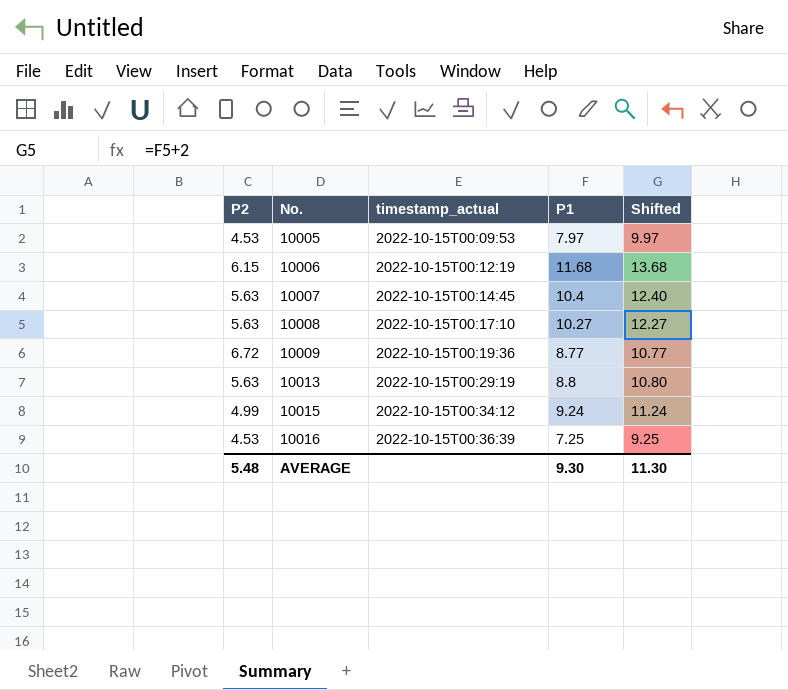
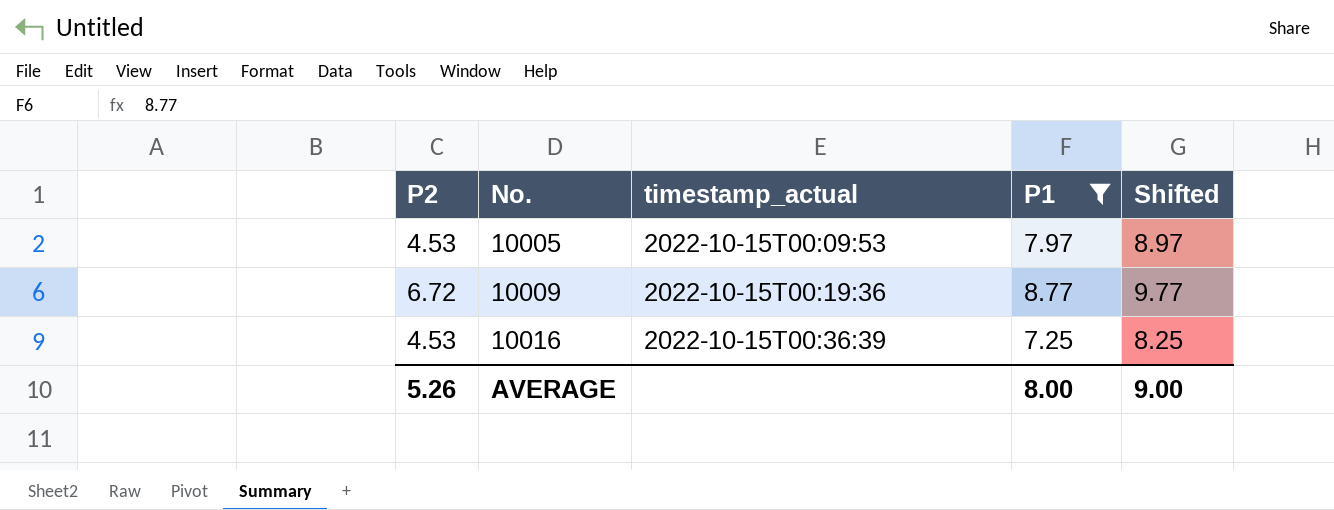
filter: none -> P1 <= 8.77
column Shifted | formula: [P1] + 2 -> [P1] + 1
AVERAGE | P2: 5.48 -> 5.26
AVERAGE | P1: 9.30 -> 8.00
AVERAGE | Shifted: 11.30 -> 9.00

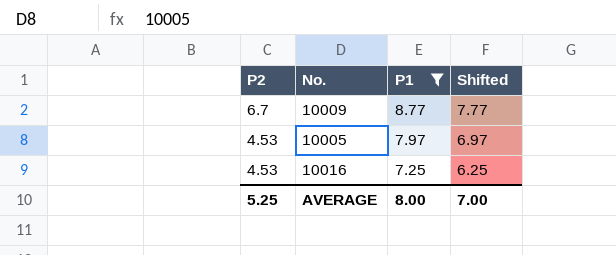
row order: No. ascending -> P2 descending
column timestamp_actual | position: 3 -> none
column Shifted | formula: [P1] + 1 -> [P1] - 1
10009 | P2: 6.72 -> 6.7
AVERAGE | P2: 5.26 -> 5.25
AVERAGE | Shifted: 9.00 -> 7.00

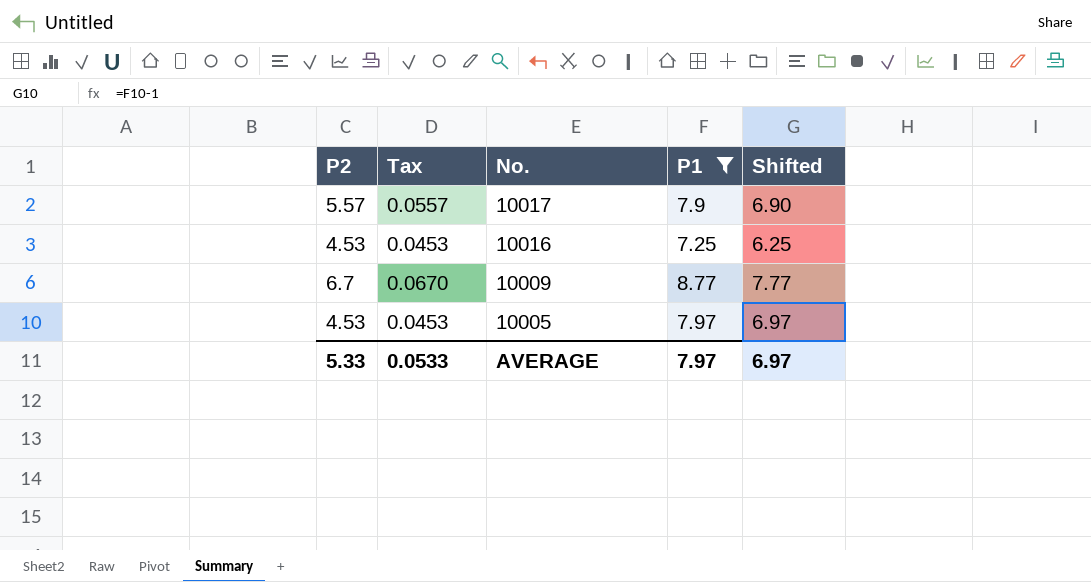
row order: P2 descending -> No. descending
column Tax | formula: none -> [P2] * 0.01
row 10017: none -> 5.57 | 0.0557 | 7.9 | 6.90
AVERAGE | P2: 5.25 -> 5.33
AVERAGE | P1: 8.00 -> 7.97
AVERAGE | Shifted: 7.00 -> 6.97

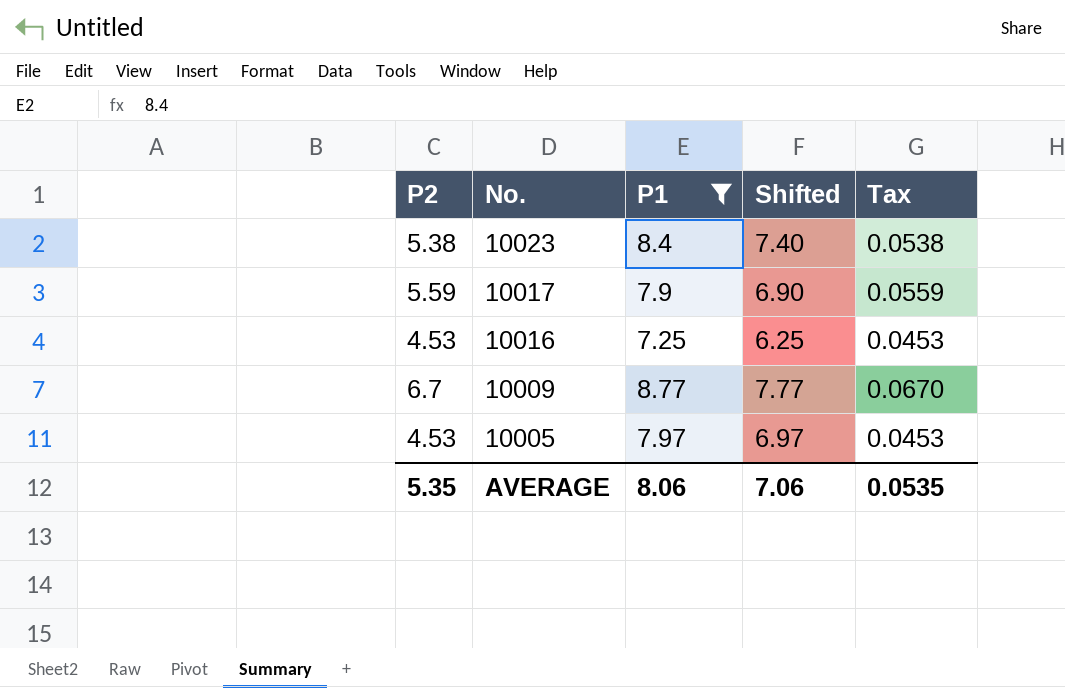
column Tax | position: 2 -> 5
row 10023: none -> 5.38 | 8.4 | 7.40 | 0.0538
10017 | P2: 5.57 -> 5.59
10017 | Tax: 0.0557 -> 0.0559
AVERAGE | P2: 5.33 -> 5.35
AVERAGE | P1: 7.97 -> 8.06
AVERAGE | Shifted: 6.97 -> 7.06
AVERAGE | Tax: 0.0533 -> 0.0535

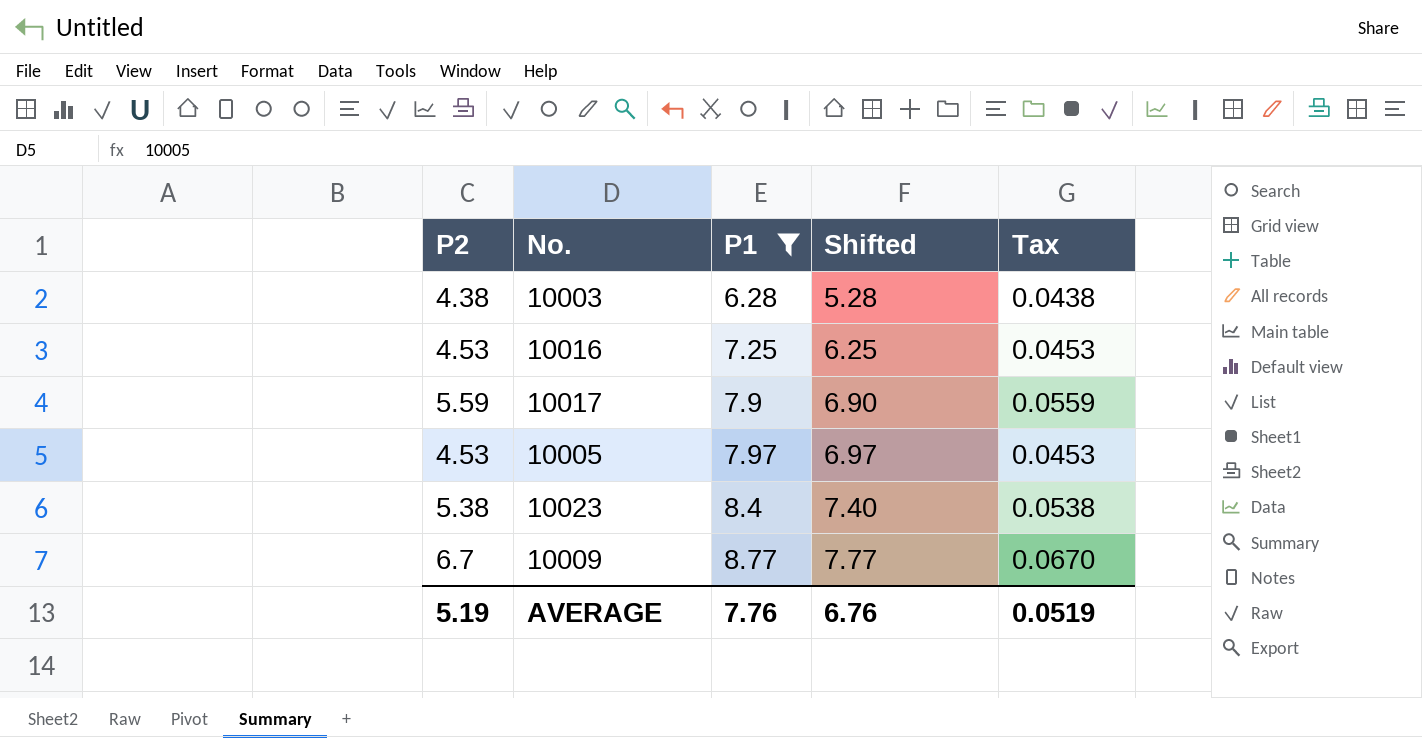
row order: No. descending -> P1 ascending
row 10003: none -> 4.38 | 6.28 | 5.28 | 0.0438
AVERAGE | P2: 5.35 -> 5.19
AVERAGE | P1: 8.06 -> 7.76
AVERAGE | Shifted: 7.06 -> 6.76
AVERAGE | Tax: 0.0535 -> 0.0519

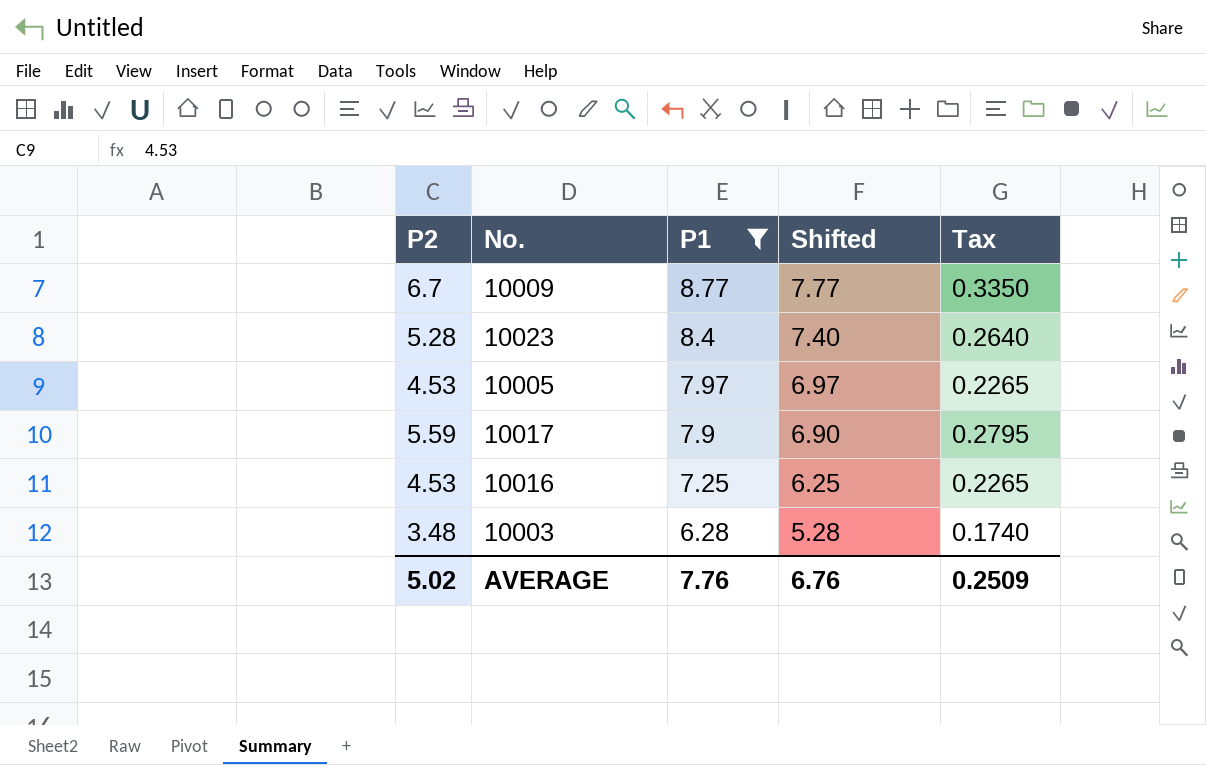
row order: P1 ascending -> P1 descending
column Tax | formula: [P2] * 0.01 -> [P2] * 0.05
10023 | P2: 5.38 -> 5.28
10003 | P2: 4.38 -> 3.48
AVERAGE | P2: 5.19 -> 5.02
AVERAGE | Tax: 0.0519 -> 0.2509

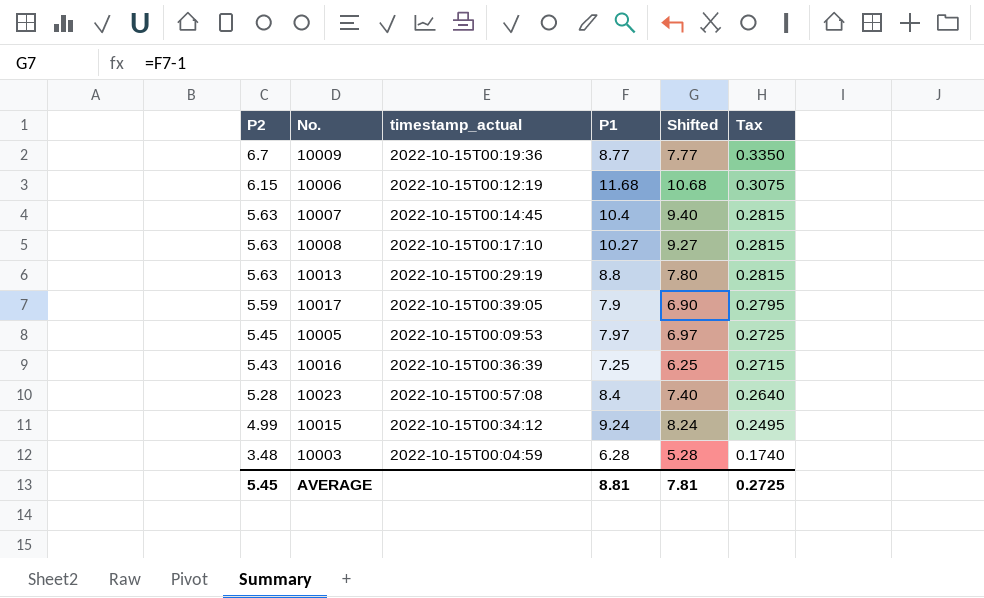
filter: P1 <= 8.77 -> none
row order: P1 descending -> P2 descending
column timestamp_actual | position: none -> 3
10005 | P2: 4.53 -> 5.45
10005 | Tax: 0.2265 -> 0.2725
10016 | P2: 4.53 -> 5.43
10016 | Tax: 0.2265 -> 0.2715
AVERAGE | P2: 5.02 -> 5.45
AVERAGE | P1: 7.76 -> 8.81
AVERAGE | Shifted: 6.76 -> 7.81
AVERAGE | Tax: 0.2509 -> 0.2725

